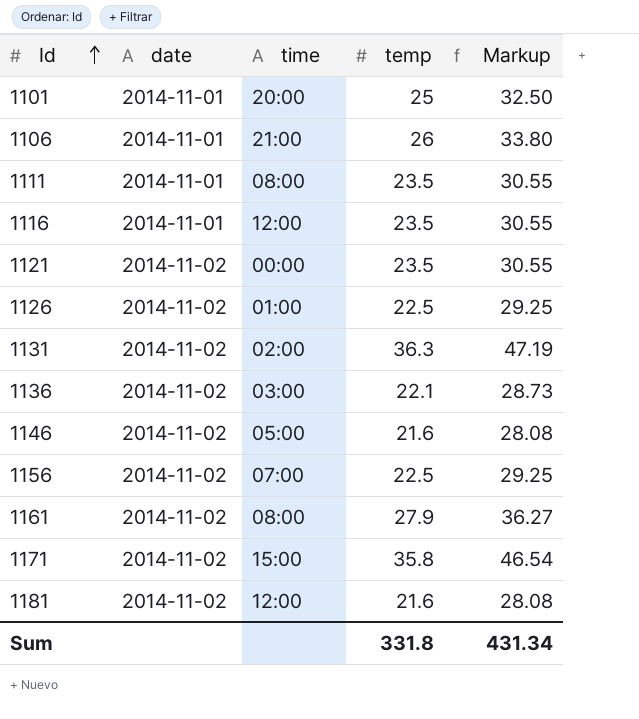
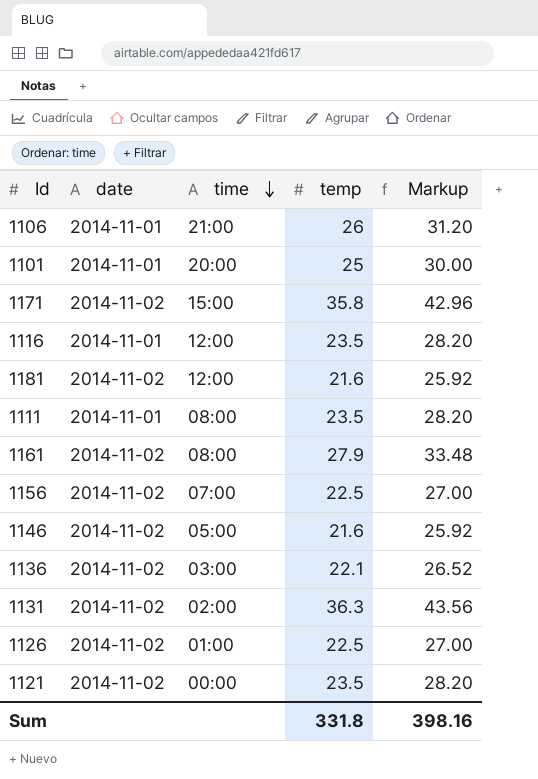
row order: Id ascending -> time descending
column Markup | formula: [temp] * 1.3 -> [temp] * 1.2
Sum | Markup: 431.34 -> 398.16

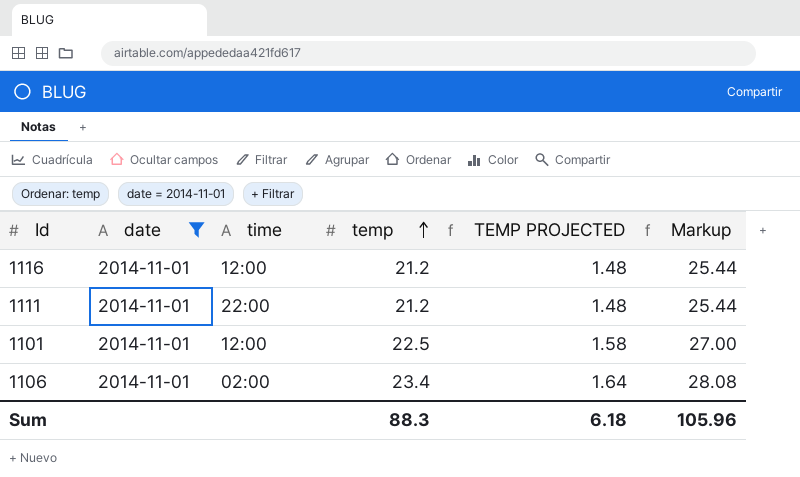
filter: none -> date = 2014-11-01
row order: time descending -> temp ascending
column TEMP PROJECTED | formula: none -> [temp] * 0.07
1116 | temp: 23.5 -> 21.2
1116 | Markup: 28.20 -> 25.44
1111 | time: 08:00 -> 22:00
1111 | temp: 23.5 -> 21.2
1111 | Markup: 28.20 -> 25.44
1101 | time: 20:00 -> 12:00
1101 | temp: 25 -> 22.5
1101 | Markup: 30.00 -> 27.00
1106 | time: 21:00 -> 02:00
1106 | temp: 26 -> 23.4
1106 | Markup: 31.20 -> 28.08
Sum | temp: 331.8 -> 88.3
Sum | Markup: 398.16 -> 105.96

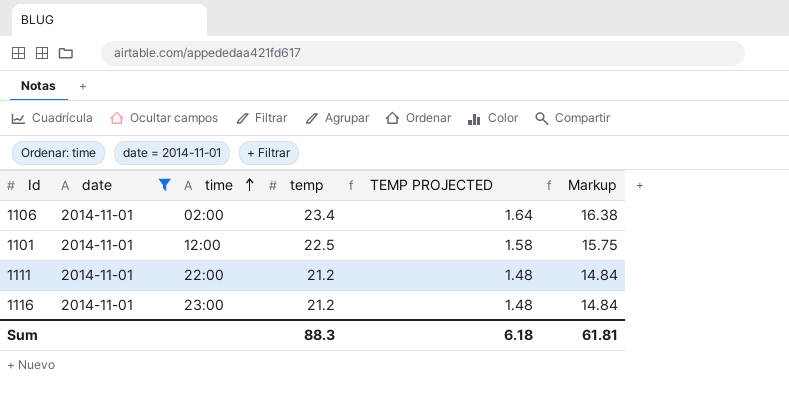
row order: temp ascending -> time ascending
column Markup | formula: [temp] * 1.2 -> [temp] * 0.7
1116 | time: 12:00 -> 23:00
Sum | Markup: 105.96 -> 61.81

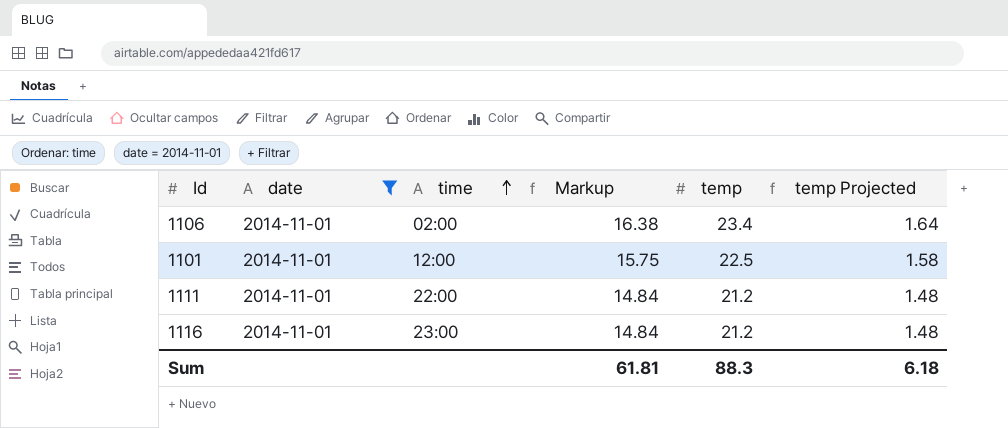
column Markup | position: 6 -> 4
column name: TEMP PROJECTED -> temp Projected

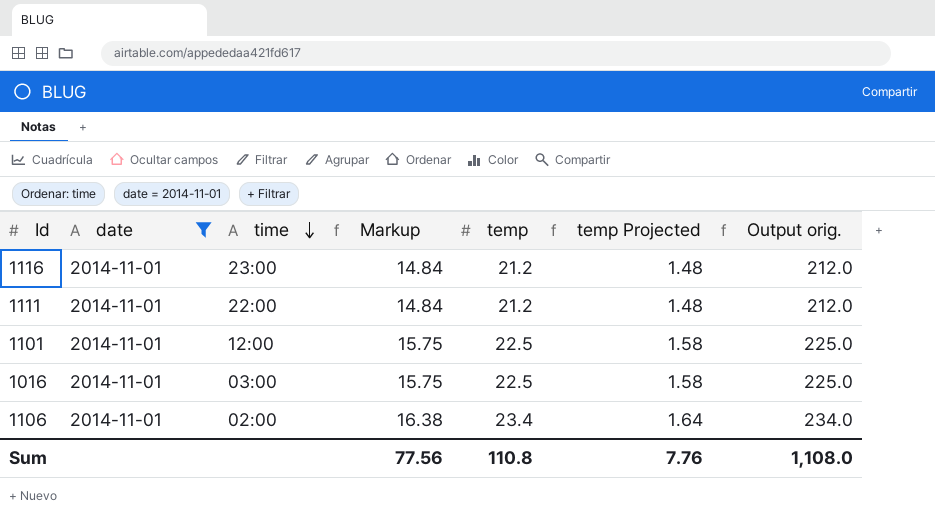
row order: time ascending -> time descending
column Output orig. | formula: none -> [temp] * 10
row 1016: none -> 2014-11-01 | 03:00 | 15.75 | 22.5 | 1.58 | 225.0
Sum | Markup: 61.81 -> 77.56
Sum | temp: 88.3 -> 110.8
Sum | temp Projected: 6.18 -> 7.76

